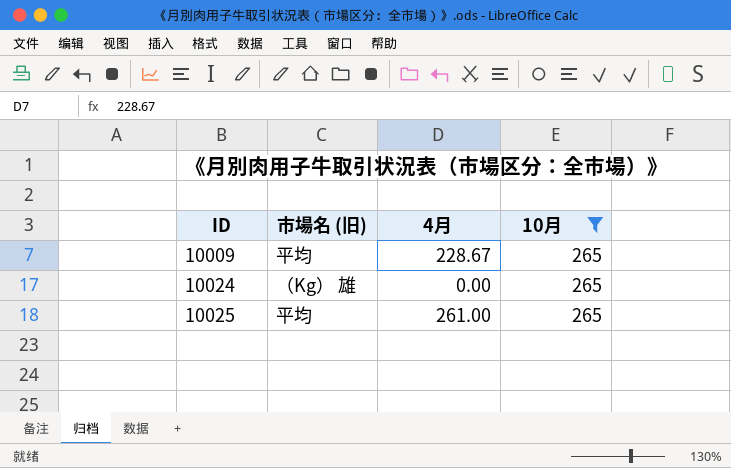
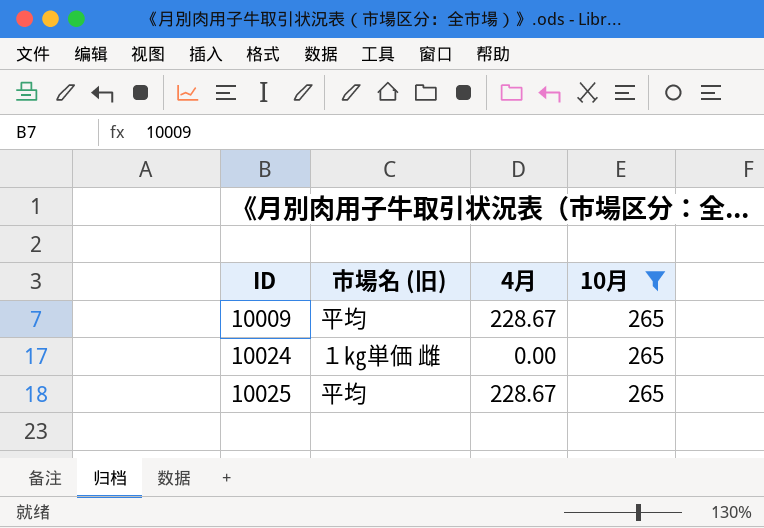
10024 | 市場名 (旧): （Kg） 雄 -> １㎏単価 雌
10025 | 4月: 261.00 -> 228.67

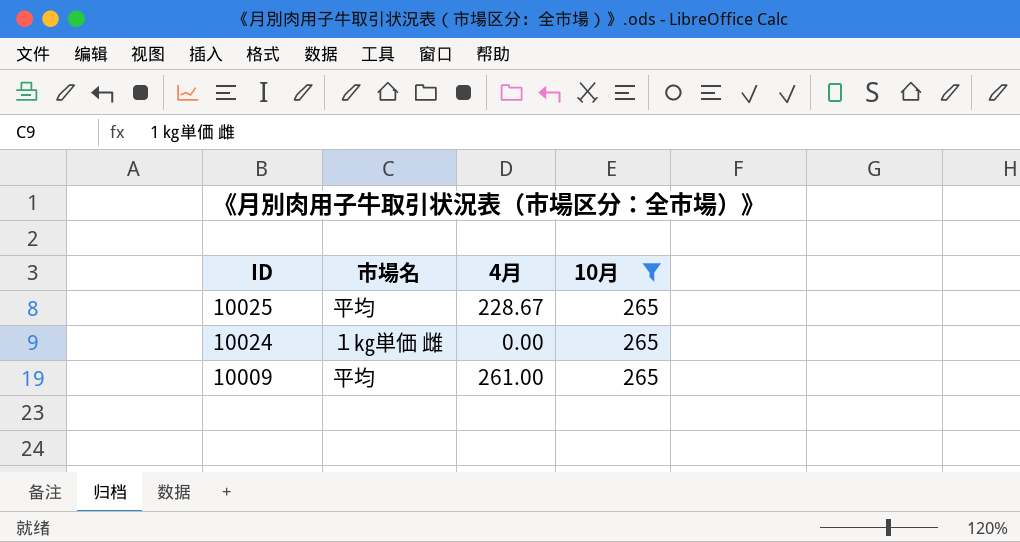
row order: ID ascending -> ID descending
column name: 市場名 (旧) -> 市場名
10009 | 4月: 228.67 -> 261.00

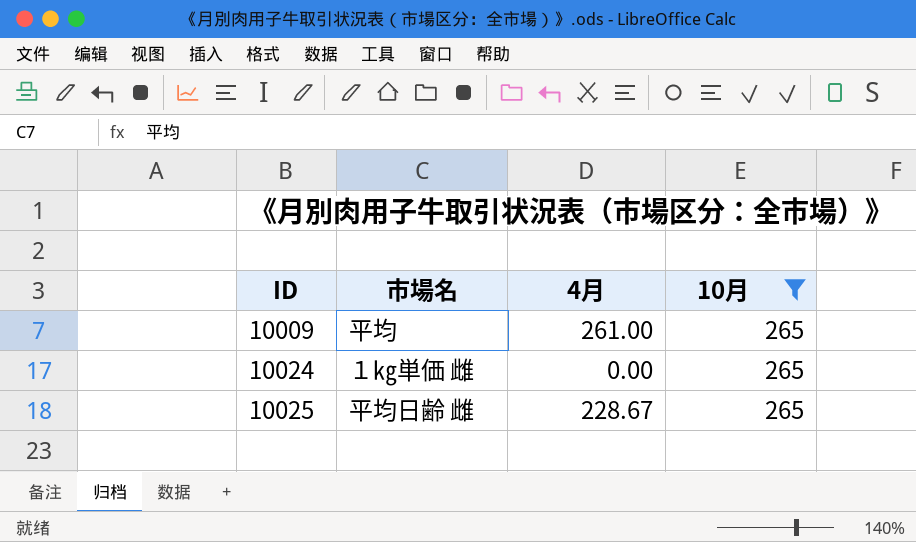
row order: ID descending -> ID ascending
10025 | 市場名: 平均 -> 平均日齢 雌

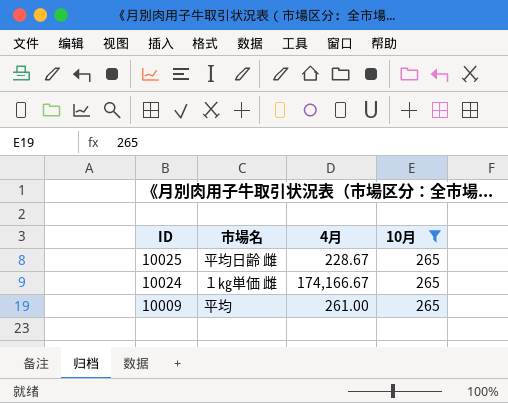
row order: ID ascending -> ID descending
10024 | 4月: 0.00 -> 174,166.67

